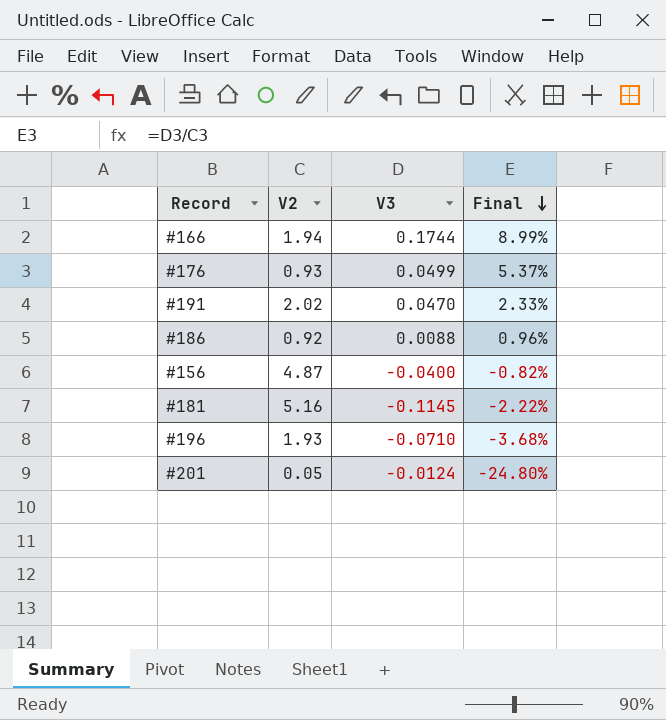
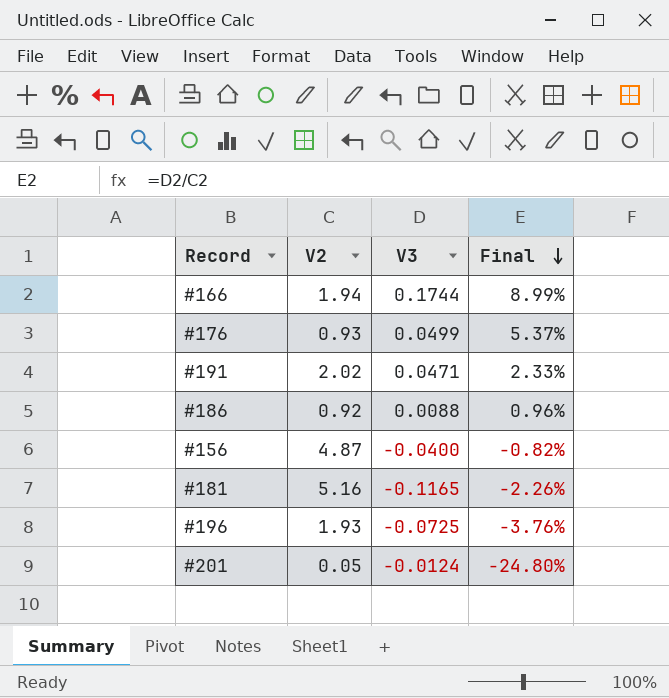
#191 | V3: 0.0470 -> 0.0471
#181 | V3: -0.1145 -> -0.1165
#181 | Final: -2.22% -> -2.26%
#196 | V3: -0.0710 -> -0.0725
#196 | Final: -3.68% -> -3.76%

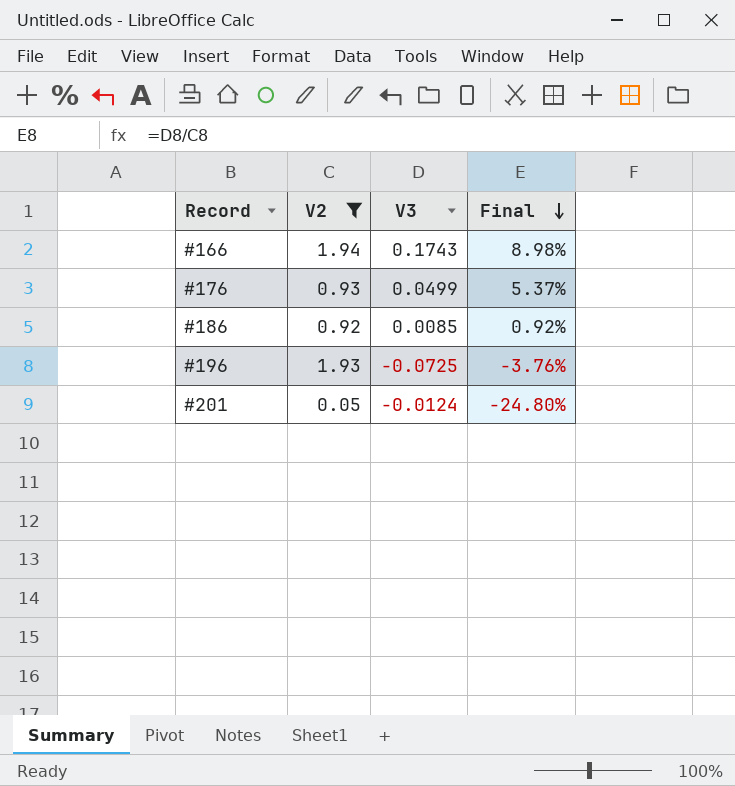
filter: none -> V2 <= 1.94
#166 | V3: 0.1744 -> 0.1743
#166 | Final: 8.99% -> 8.98%
#186 | V3: 0.0088 -> 0.0085
#186 | Final: 0.96% -> 0.92%

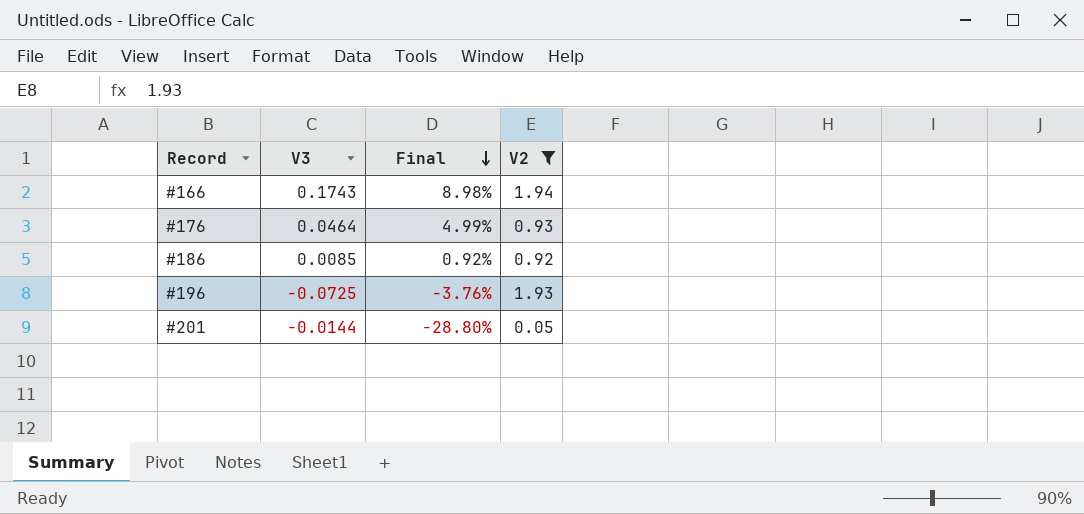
column V2 | position: 2 -> 4
#176 | V3: 0.0499 -> 0.0464
#176 | Final: 5.37% -> 4.99%
#201 | V3: -0.0124 -> -0.0144
#201 | Final: -24.80% -> -28.80%

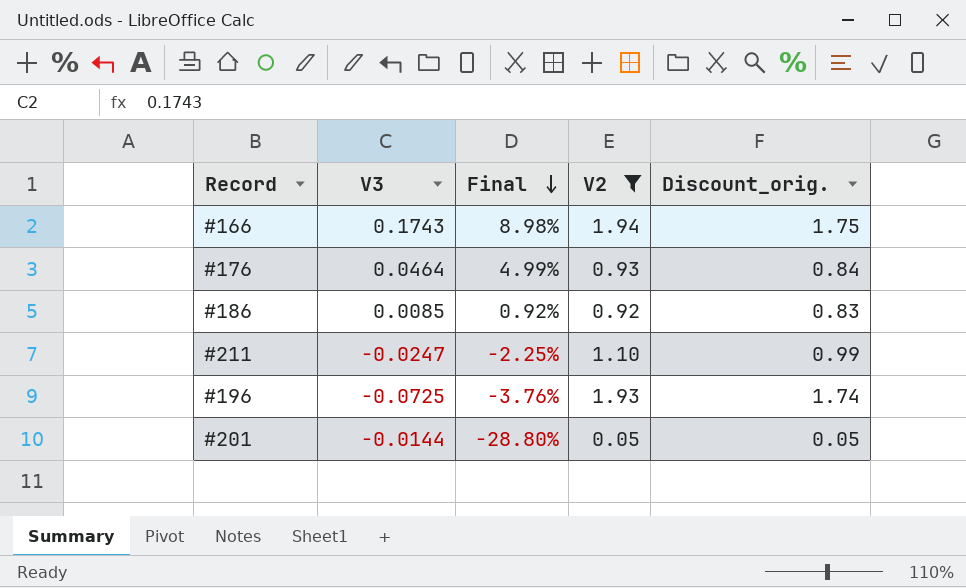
column Discount_orig. | formula: none -> [V2] * 0.9
row #211: none -> -0.0247 | -2.25% | 1.10 | 0.99

